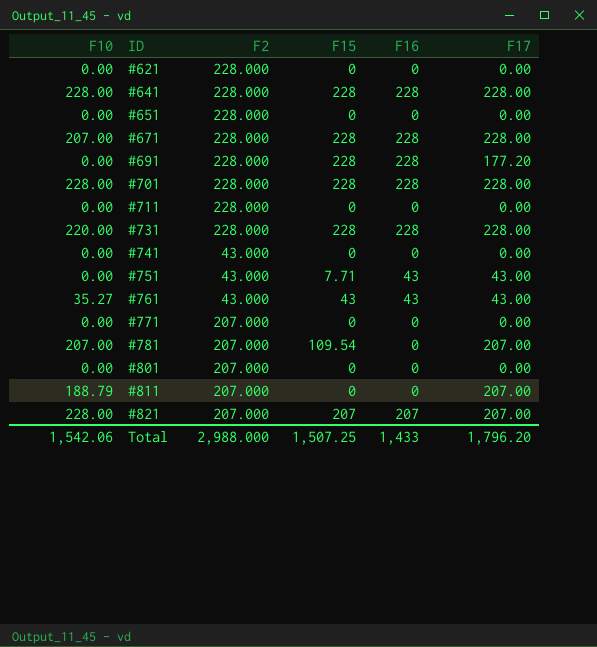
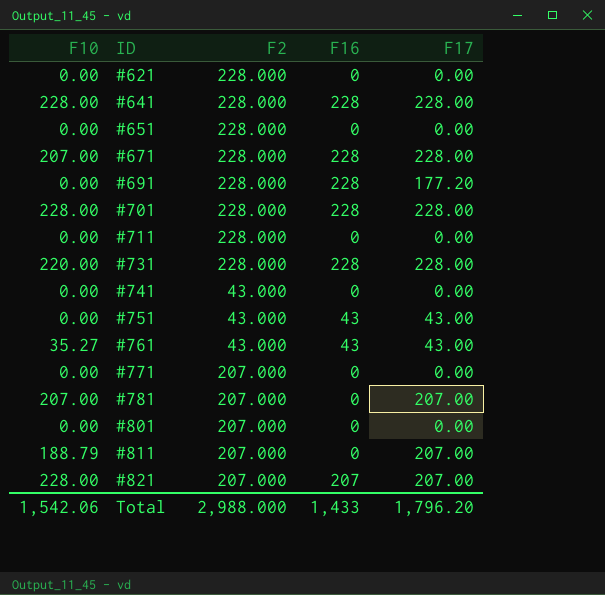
column F15 | position: 4 -> none

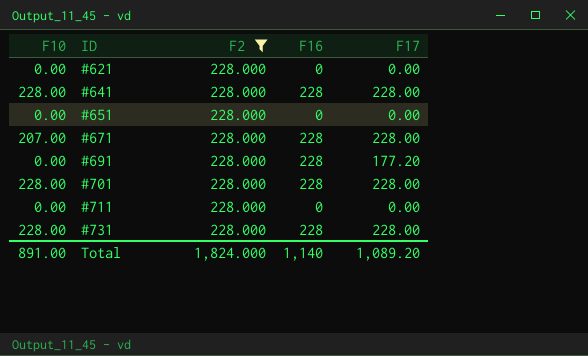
filter: none -> F2 = 228.000
#731 | F10: 220.00 -> 228.00
Total | F10: 1,542.06 -> 891.00
Total | F2: 2,988.000 -> 1,824.000
Total | F16: 1,433 -> 1,140
Total | F17: 1,796.20 -> 1,089.20

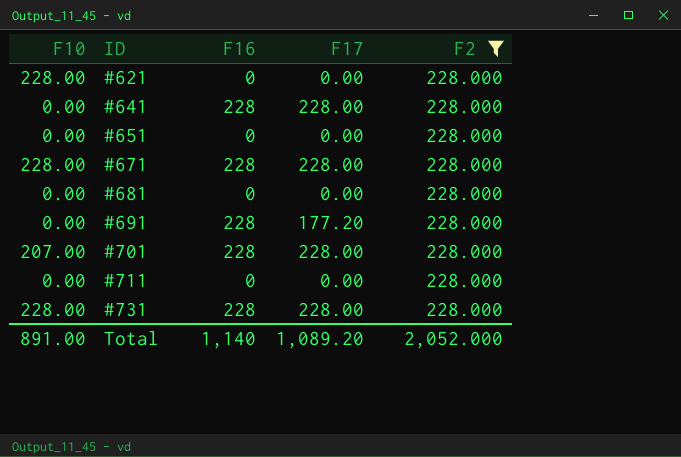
column F2 | position: 3 -> 5
#621 | F10: 0.00 -> 228.00
#641 | F10: 228.00 -> 0.00
#671 | F10: 207.00 -> 228.00
row #681: none -> 0.00 | 0 | 0.00 | 228.000
#701 | F10: 228.00 -> 207.00
Total | F2: 1,824.000 -> 2,052.000

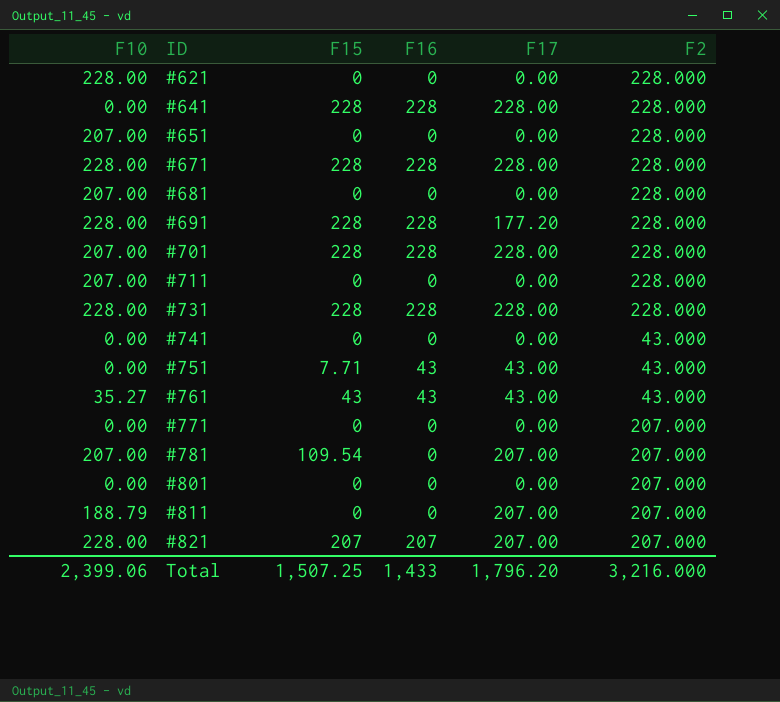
filter: F2 = 228.000 -> none
column F15 | position: none -> 3
#651 | F10: 0.00 -> 207.00
#681 | F10: 0.00 -> 207.00
#691 | F10: 0.00 -> 228.00
#711 | F10: 0.00 -> 207.00
Total | F10: 891.00 -> 2,399.06
Total | F16: 1,140 -> 1,433
Total | F17: 1,089.20 -> 1,796.20
Total | F2: 2,052.000 -> 3,216.000

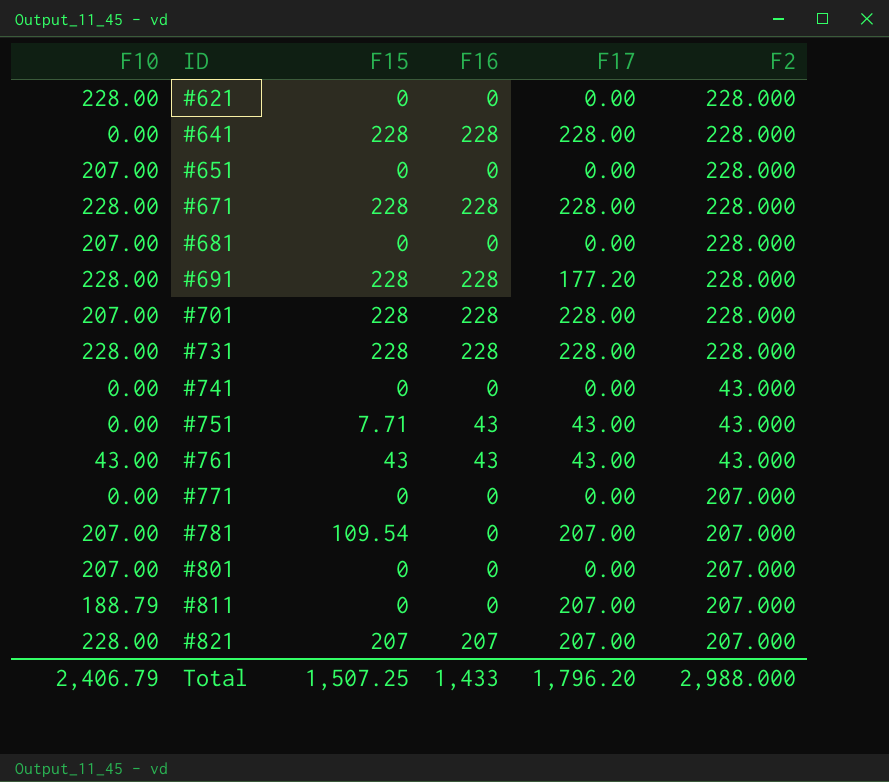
row #711: 207.00 | 0 | 0 | 0.00 | 228.000 -> none
#761 | F10: 35.27 -> 43.00
#801 | F10: 0.00 -> 207.00
Total | F10: 2,399.06 -> 2,406.79
Total | F2: 3,216.000 -> 2,988.000

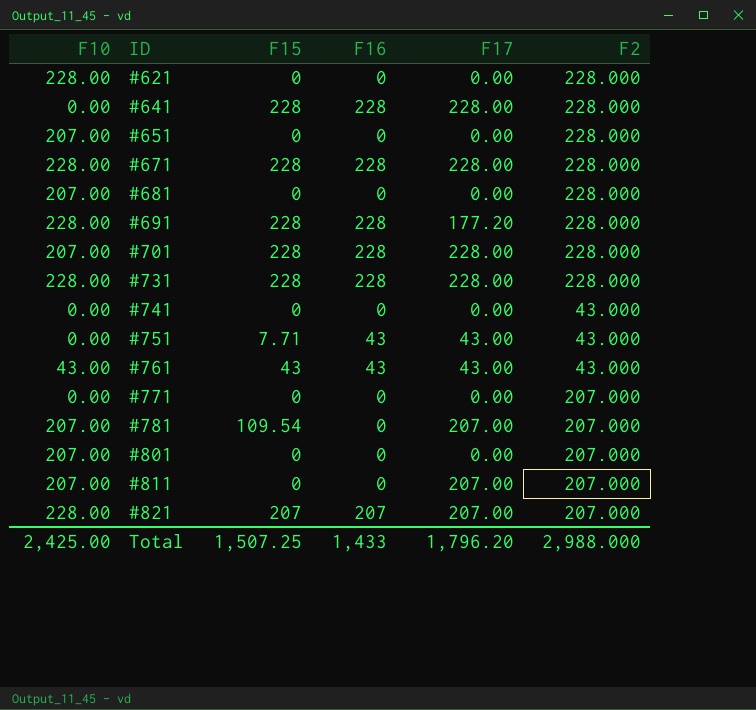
#811 | F10: 188.79 -> 207.00
Total | F10: 2,406.79 -> 2,425.00

